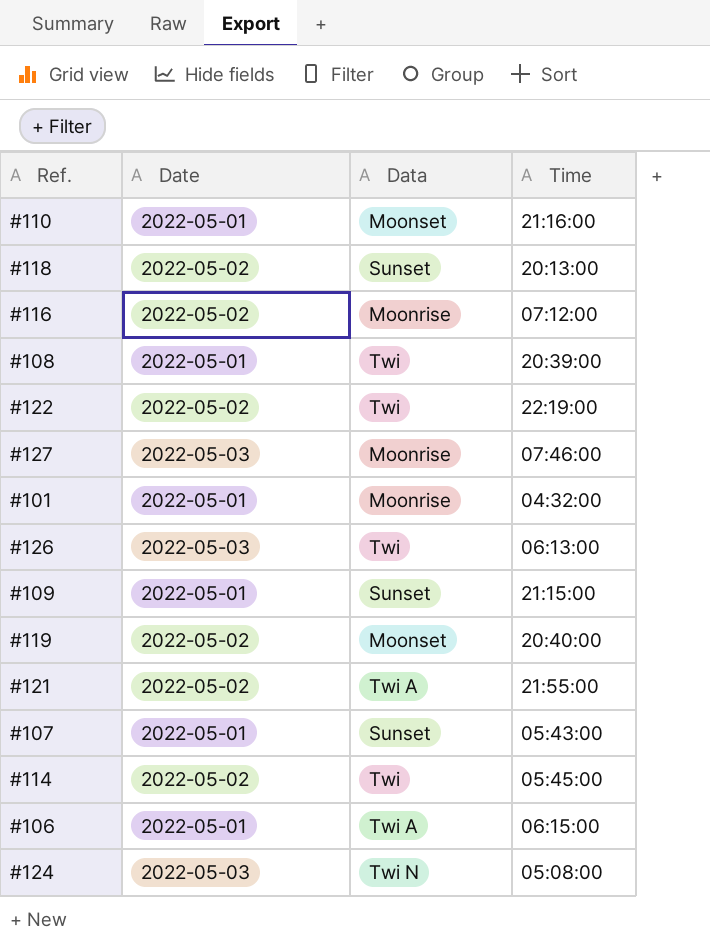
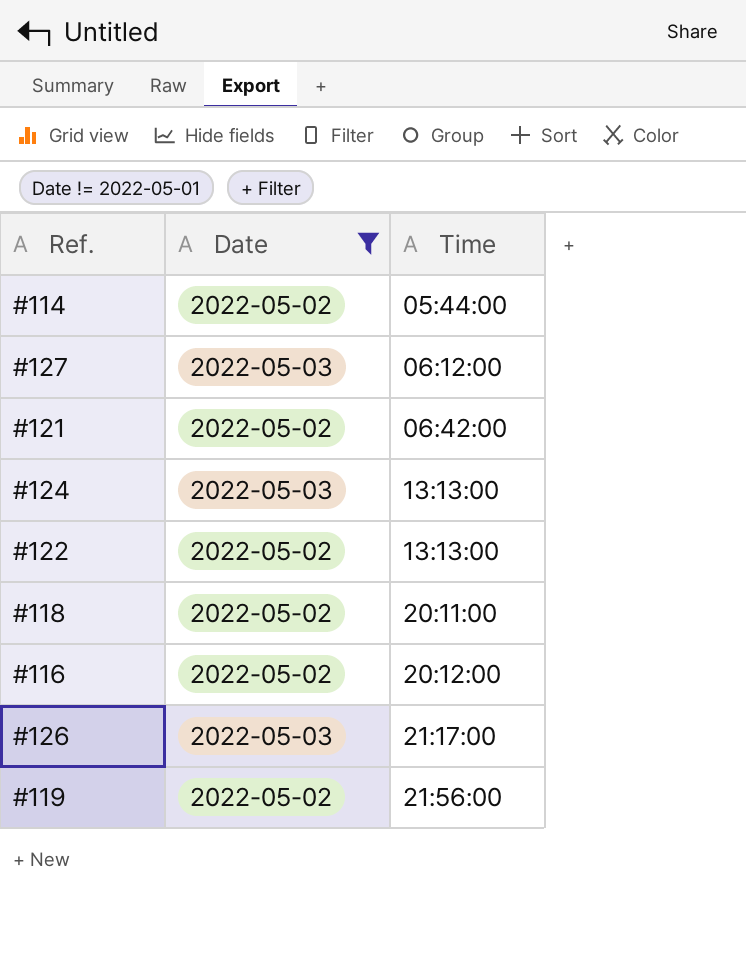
filter: none -> Date != 2022-05-01
row order: none -> Time ascending
column Data | position: 3 -> none
#114 | Time: 05:45:00 -> 05:44:00
#127 | Time: 07:46:00 -> 06:12:00
#121 | Time: 21:55:00 -> 06:42:00
#124 | Time: 05:08:00 -> 13:13:00
#122 | Time: 22:19:00 -> 13:13:00
#118 | Time: 20:13:00 -> 20:11:00
#116 | Time: 07:12:00 -> 20:12:00
#126 | Time: 06:13:00 -> 21:17:00
#119 | Time: 20:40:00 -> 21:56:00

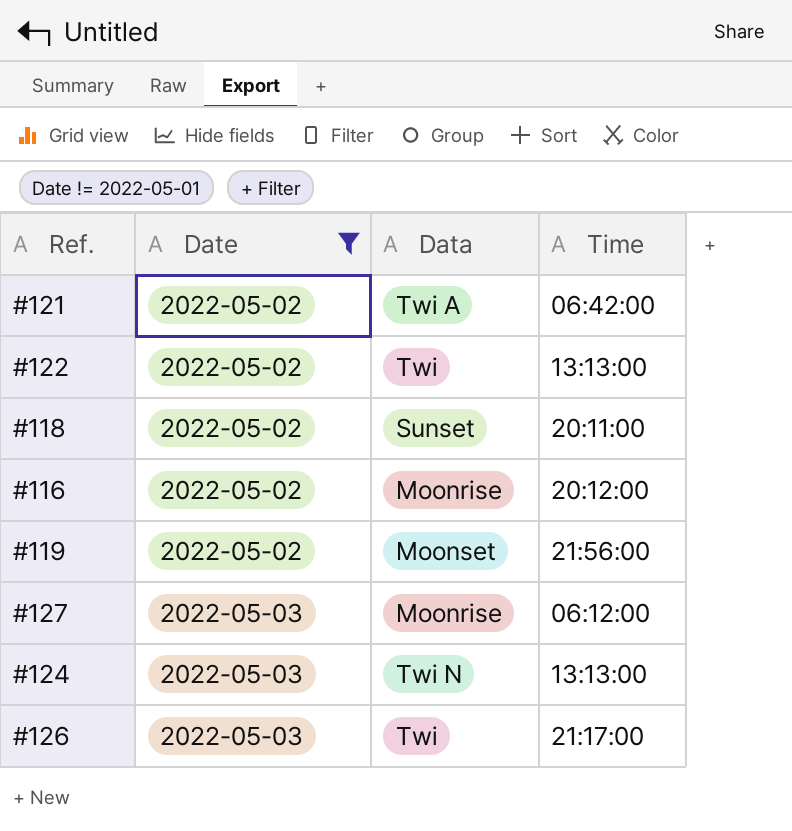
row order: Time ascending -> Date ascending
column Data | position: none -> 3
row #114: 2022-05-02 | 05:44:00 -> none

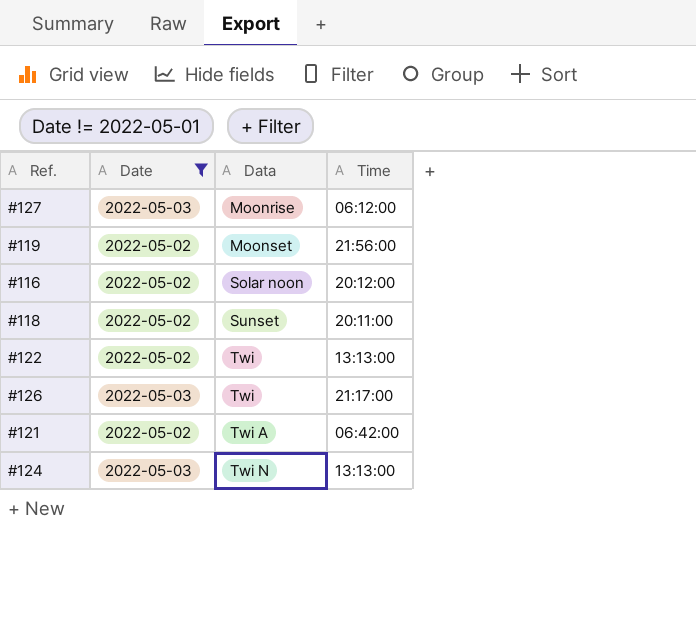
row order: Date ascending -> Data ascending
#116 | Data: Moonrise -> Solar noon

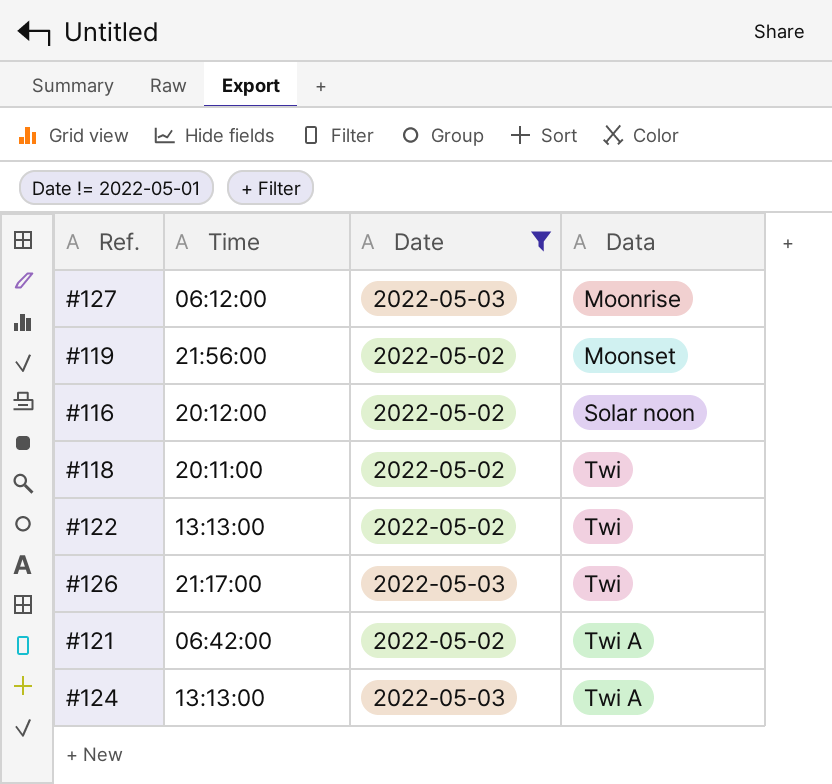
column Time | position: 4 -> 2
#118 | Data: Sunset -> Twi
#124 | Data: Twi N -> Twi A

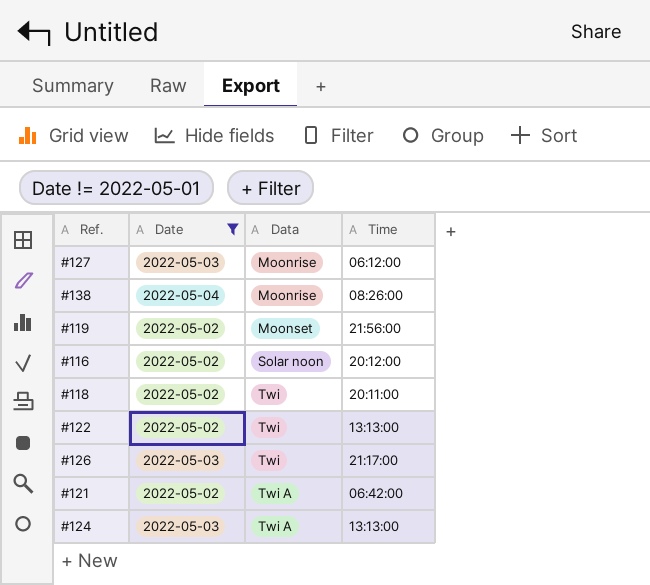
column Time | position: 2 -> 4
row #138: none -> 2022-05-04 | Moonrise | 08:26:00

